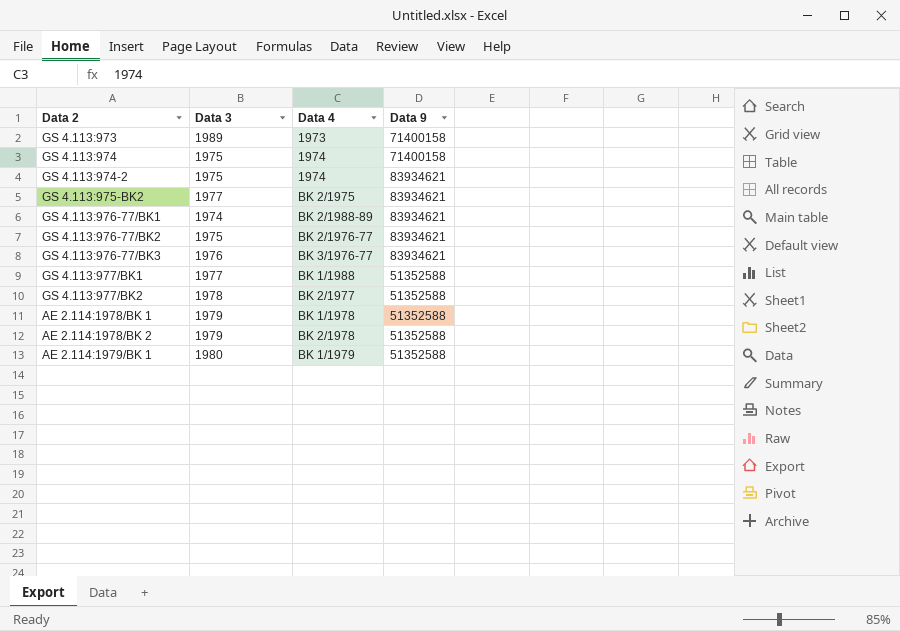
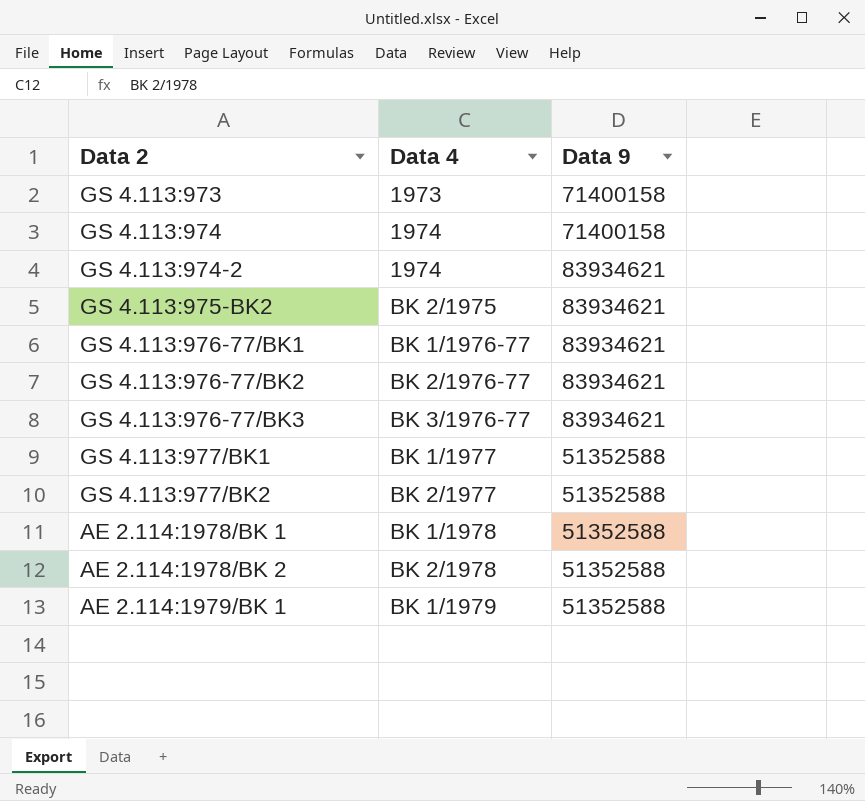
column Data 3 | position: 2 -> none
GS 4.113:976-77/BK1 | Data 4: BK 2/1988-89 -> BK 1/1976-77
GS 4.113:977/BK1 | Data 4: BK 1/1988 -> BK 1/1977

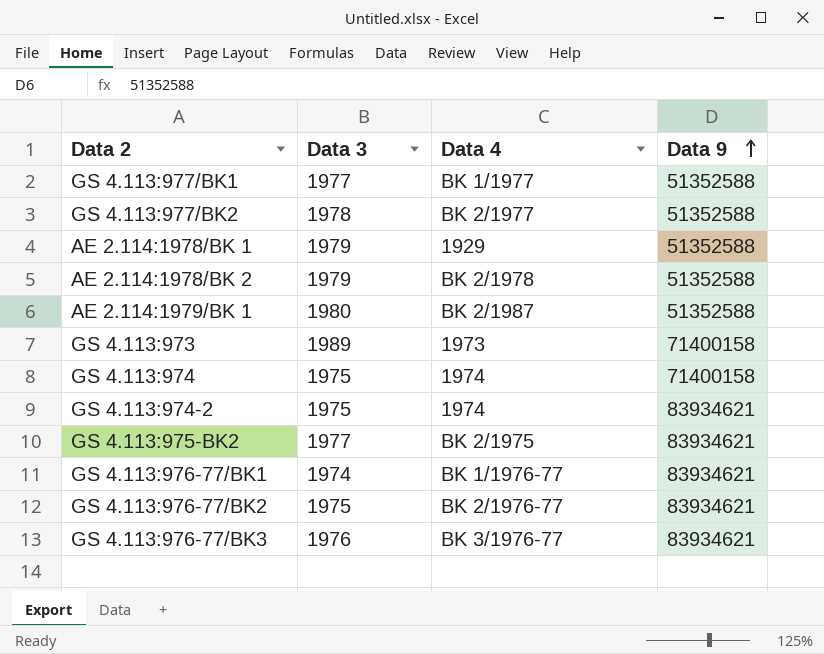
row order: none -> Data 9 ascending
column Data 3 | position: none -> 2
AE 2.114:1978/BK 1 | Data 4: BK 1/1978 -> 1929
AE 2.114:1979/BK 1 | Data 4: BK 1/1979 -> BK 2/1987

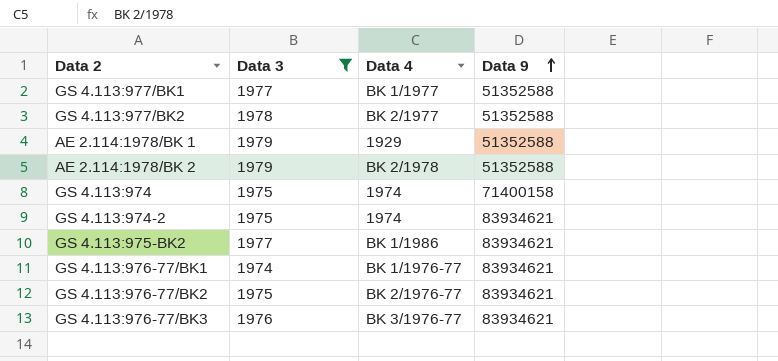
filter: none -> Data 3 <= 1979
GS 4.113:975-BK2 | Data 4: BK 2/1975 -> BK 1/1986

